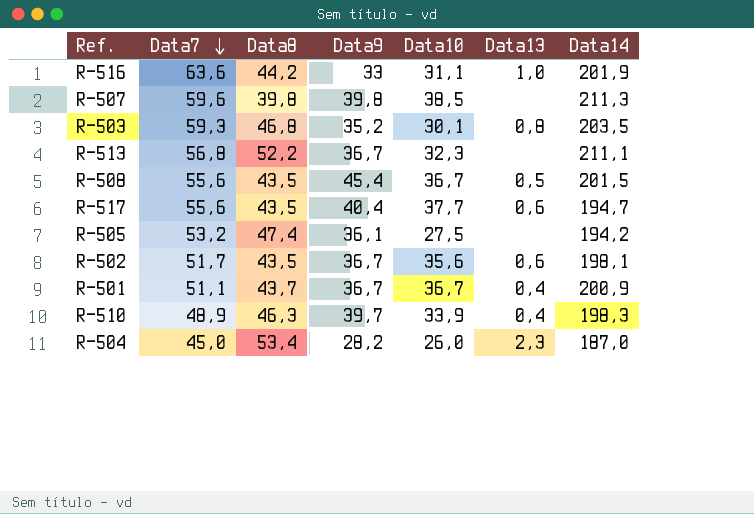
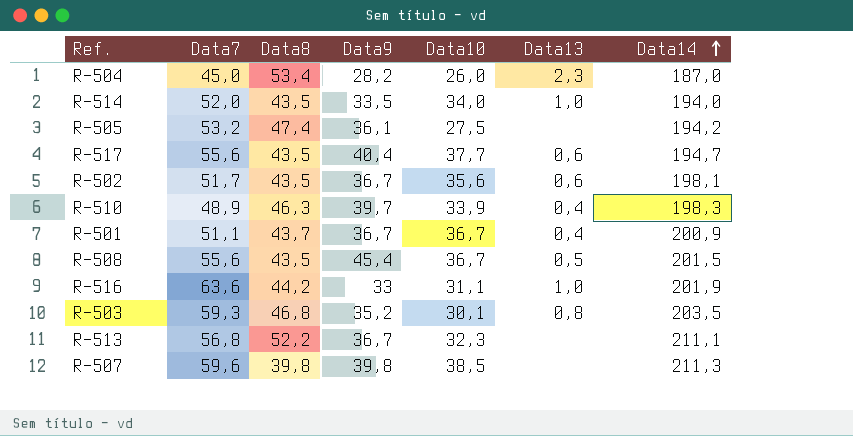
row order: Data7 descending -> Data14 ascending
row R-514: none -> 52,0 | 43,5 | 33,5 | 34,0 | 1,0 | 194,0

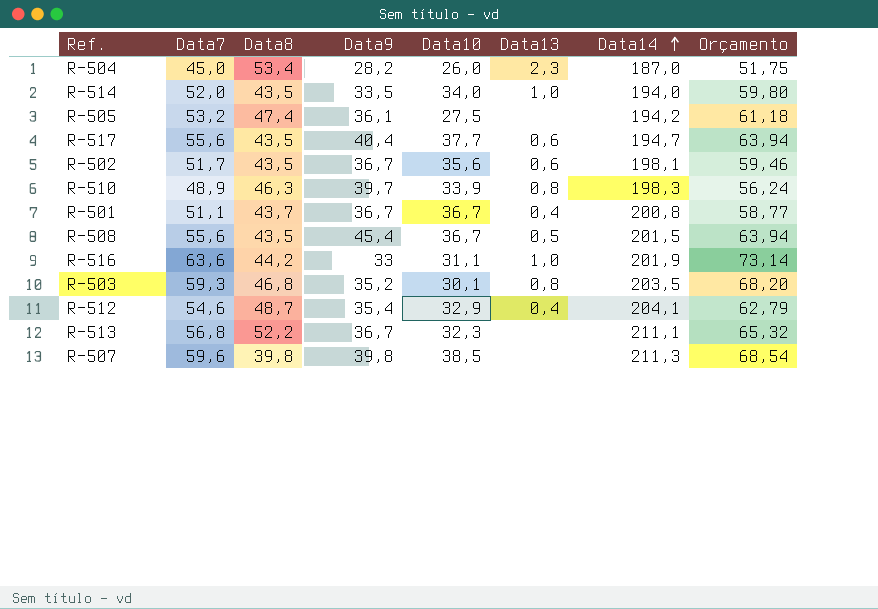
column Orçamento | formula: none -> [Data7] * 1,15
R-510 | Data13: 0,4 -> 0,8
R-501 | Data14: 200,9 -> 200,8
row R-512: none -> 54,6 | 48,7 | 35,4 | 32,9 | 0,4 | 204,1 | 62,79

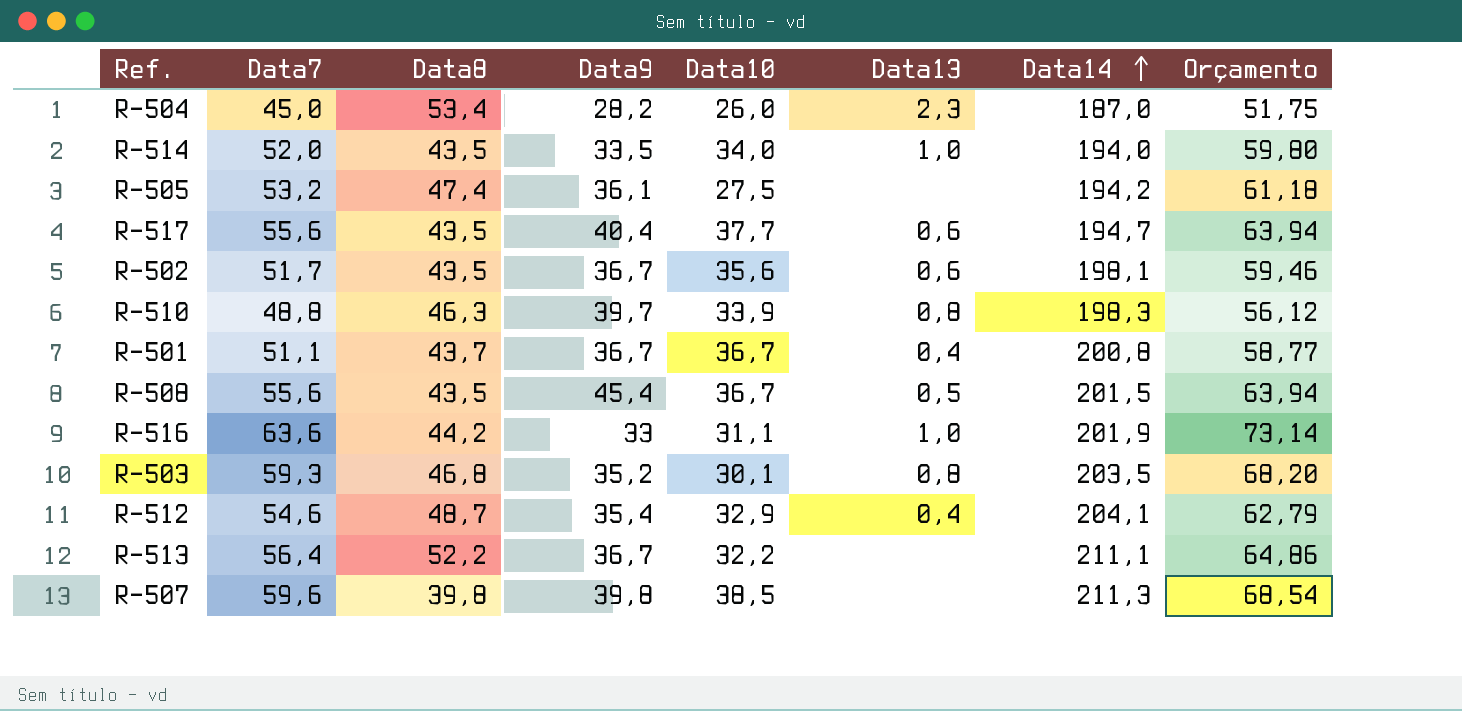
R-510 | Data7: 48,9 -> 48,8
R-510 | Orçamento: 56,24 -> 56,12
R-513 | Data7: 56,8 -> 56,4
R-513 | Data10: 32,3 -> 32,2
R-513 | Orçamento: 65,32 -> 64,86

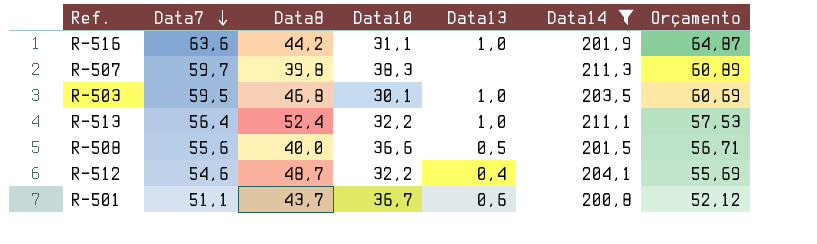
filter: none -> Data14 >= 200,8
row order: Data14 ascending -> Data7 descending
column Data9 | position: 4 -> none
column Orçamento | formula: [Data7] * 1,15 -> [Data7] * 1,02
R-507 | Data7: 59,6 -> 59,7
R-507 | Data10: 38,5 -> 38,3
R-503 | Data7: 59,3 -> 59,5
R-503 | Data13: 0,8 -> 1,0
R-513 | Data8: 52,2 -> 52,4
R-513 | Data13: none -> 1,0
R-508 | Data8: 43,5 -> 40,0
R-508 | Data10: 36,7 -> 36,6
R-512 | Data10: 32,9 -> 32,2
R-501 | Data13: 0,4 -> 0,6

